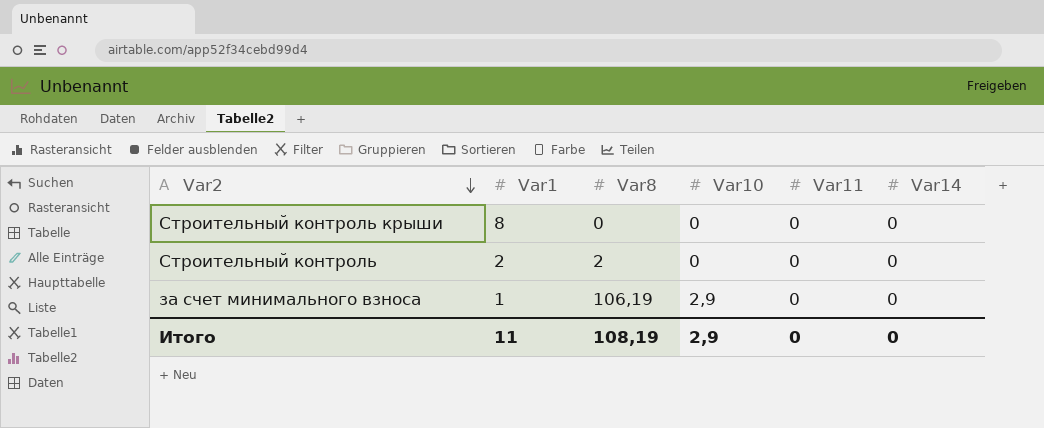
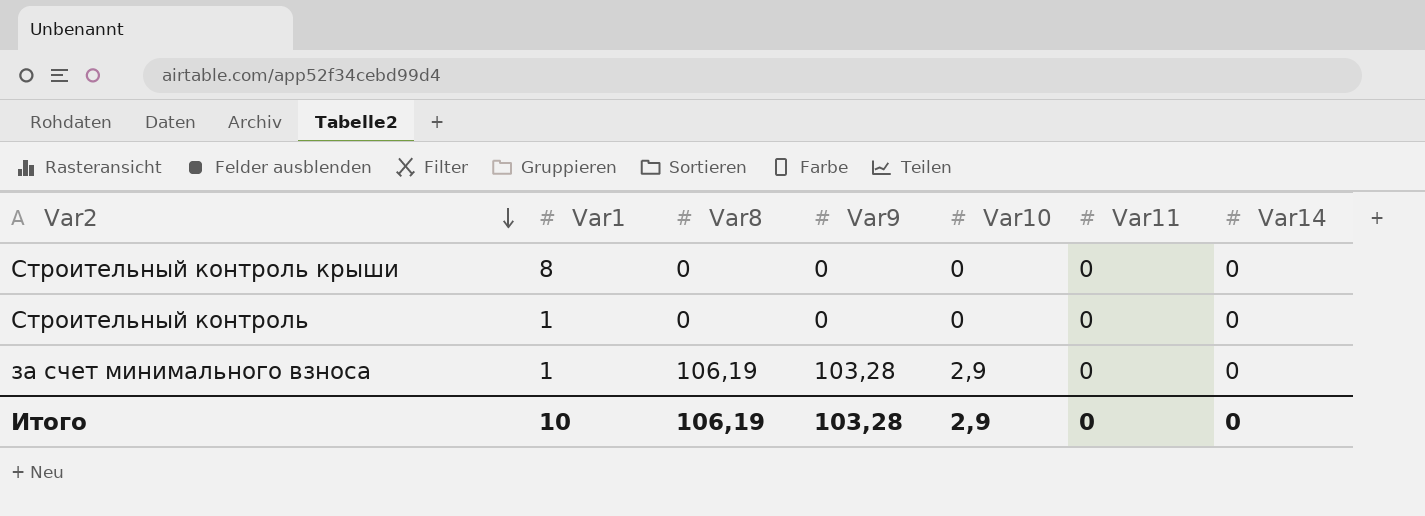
column Var9 | position: none -> 4
Строительный контроль | Var1: 2 -> 1
Строительный контроль | Var8: 2 -> 0
Итого | Var1: 11 -> 10
Итого | Var8: 108,19 -> 106,19

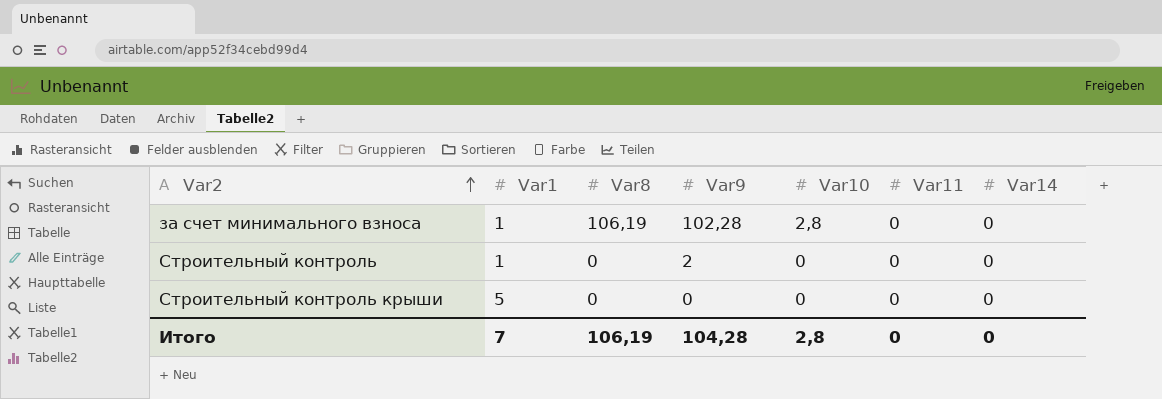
row order: Var2 descending -> Var2 ascending
за счет минимального взноса | Var9: 103,28 -> 102,28
за счет минимального взноса | Var10: 2,9 -> 2,8
Строительный контроль | Var9: 0 -> 2
Строительный контроль крыши | Var1: 8 -> 5
Итого | Var1: 10 -> 7
Итого | Var9: 103,28 -> 104,28
Итого | Var10: 2,9 -> 2,8

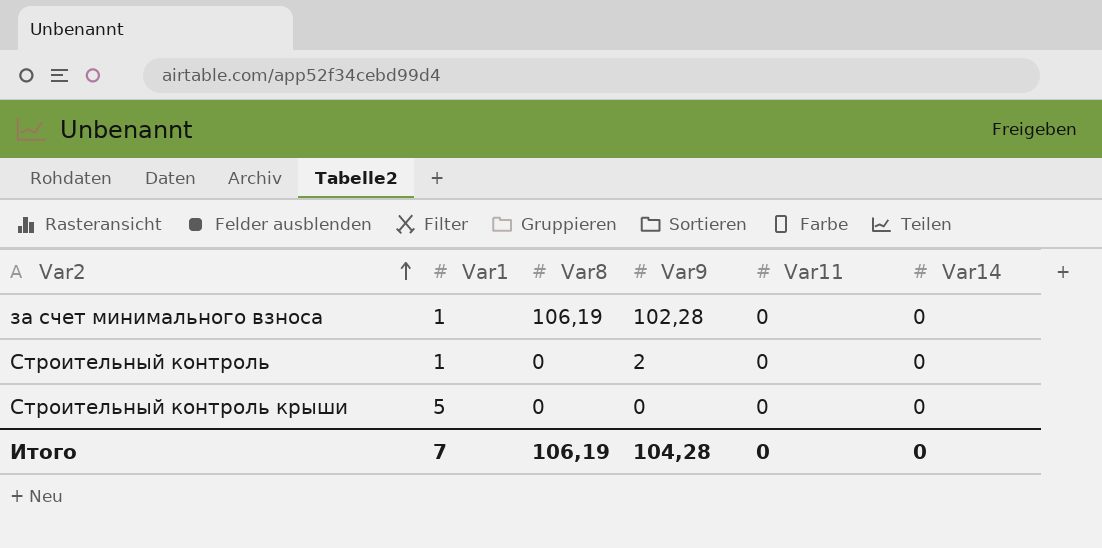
column Var10 | position: 5 -> none

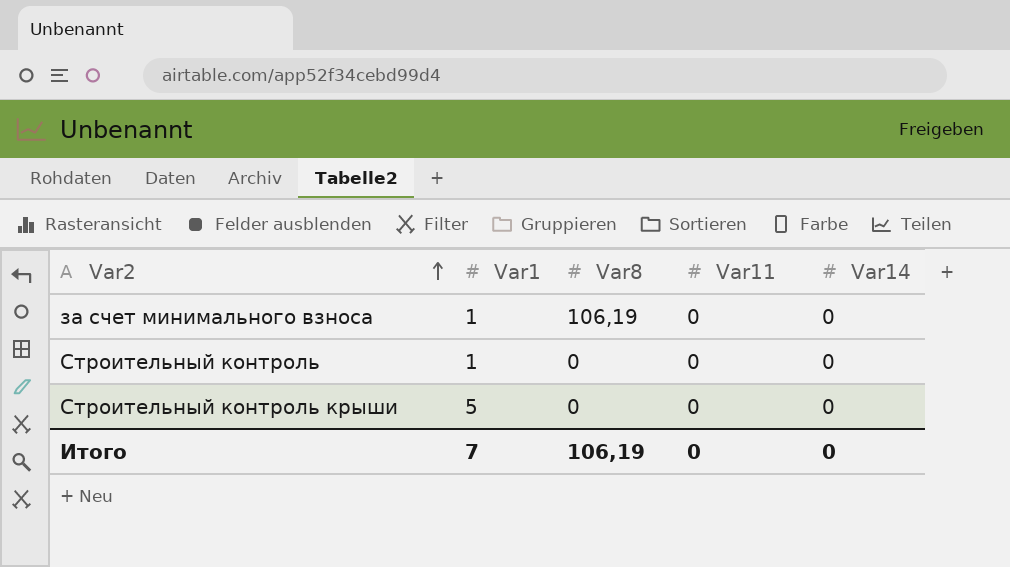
column Var9 | position: 4 -> none

